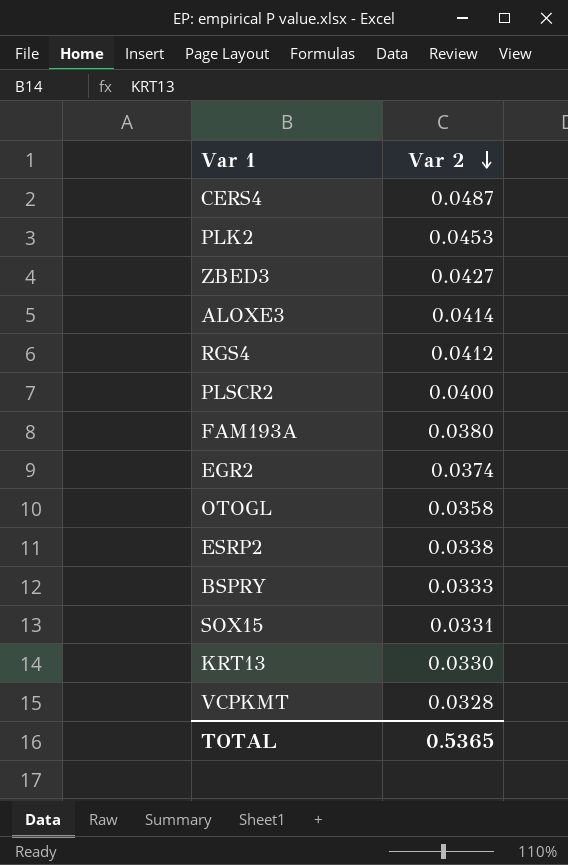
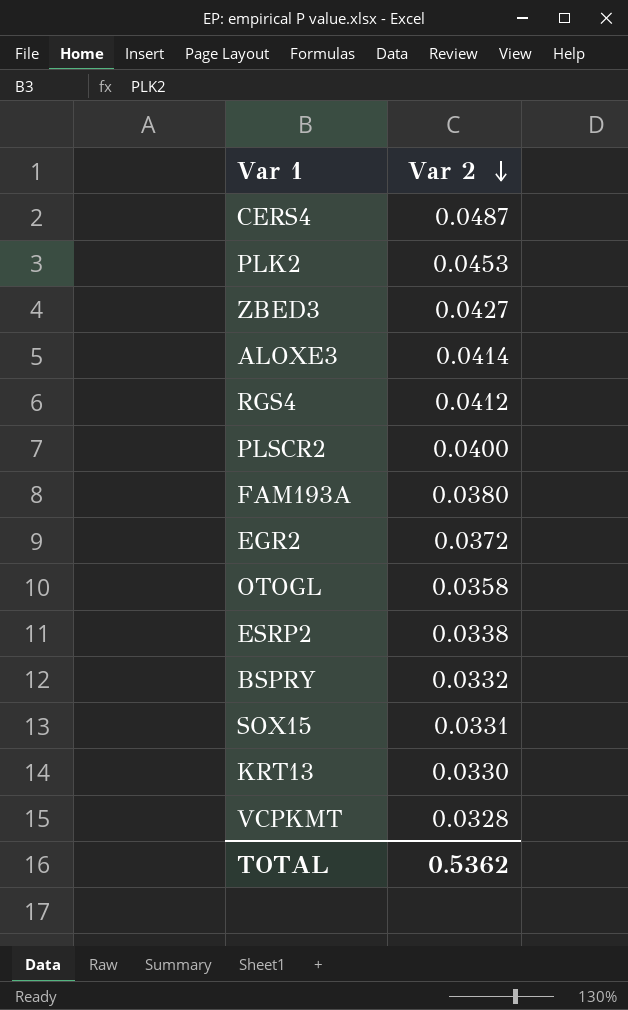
EGR2 | Var 2: 0.0374 -> 0.0372
BSPRY | Var 2: 0.0333 -> 0.0332
TOTAL | Var 2: 0.5365 -> 0.5362

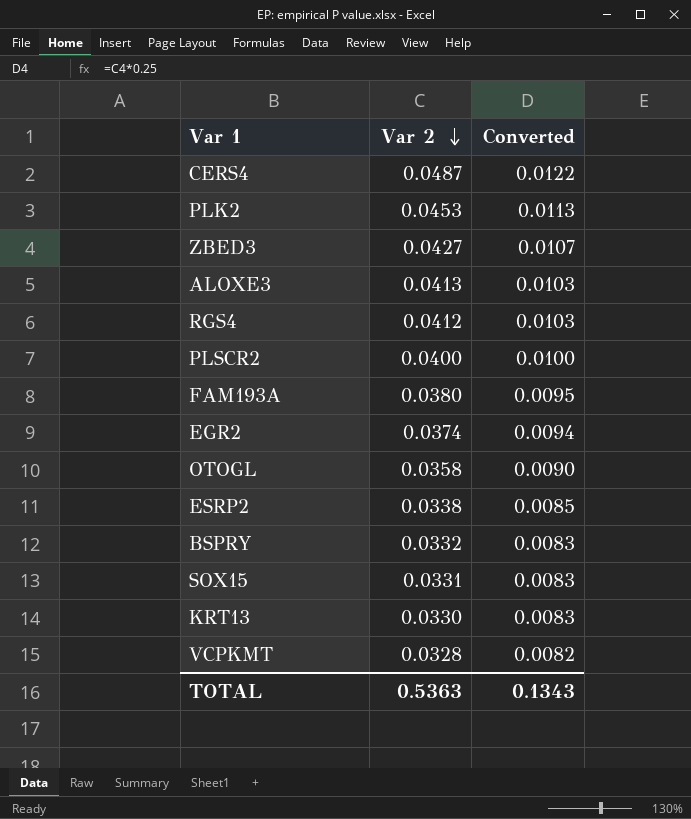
column Converted | formula: none -> [Var 2] * 0.25
ALOXE3 | Var 2: 0.0414 -> 0.0413
EGR2 | Var 2: 0.0372 -> 0.0374
TOTAL | Var 2: 0.5362 -> 0.5363

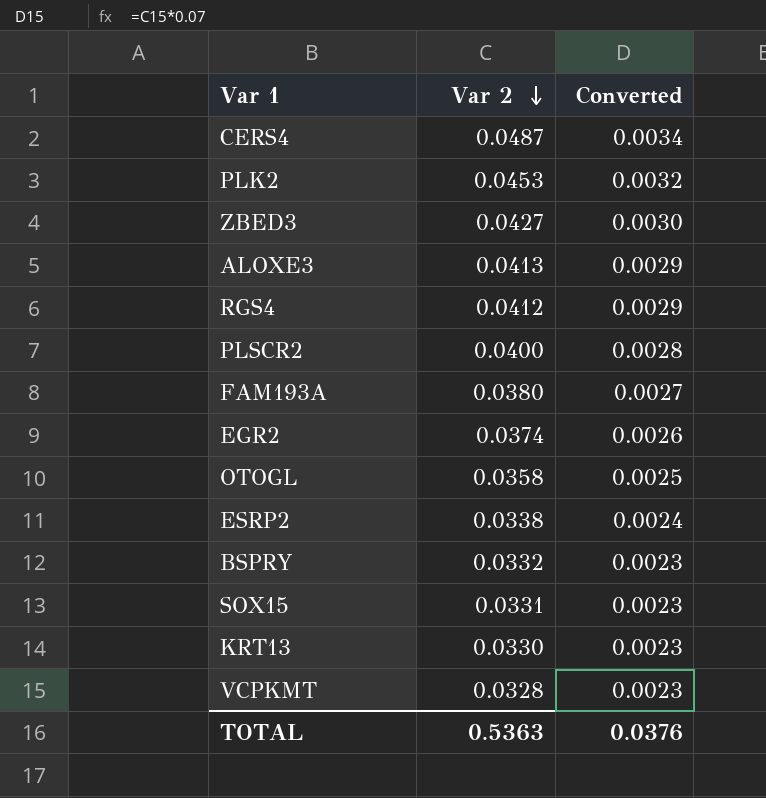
column Converted | formula: [Var 2] * 0.25 -> [Var 2] * 0.07
TOTAL | Converted: 0.1343 -> 0.0376

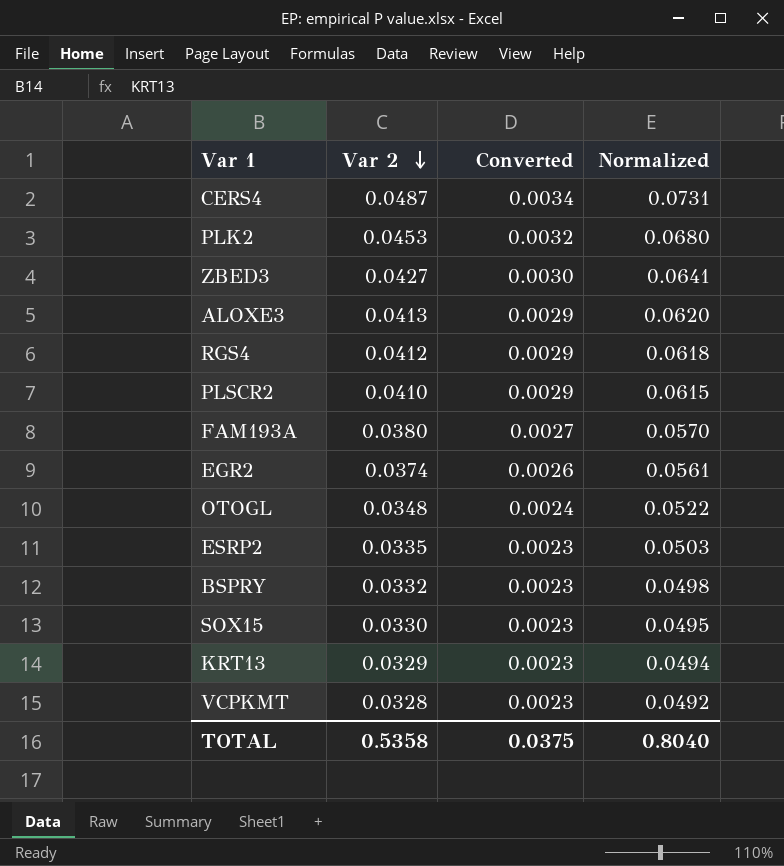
column Normalized | formula: none -> [Var 2] * 1.5
PLSCR2 | Var 2: 0.0400 -> 0.0410
PLSCR2 | Converted: 0.0028 -> 0.0029
OTOGL | Var 2: 0.0358 -> 0.0348
OTOGL | Converted: 0.0025 -> 0.0024
ESRP2 | Var 2: 0.0338 -> 0.0335
ESRP2 | Converted: 0.0024 -> 0.0023
SOX15 | Var 2: 0.0331 -> 0.0330
KRT13 | Var 2: 0.0330 -> 0.0329
TOTAL | Var 2: 0.5363 -> 0.5358
TOTAL | Converted: 0.0376 -> 0.0375

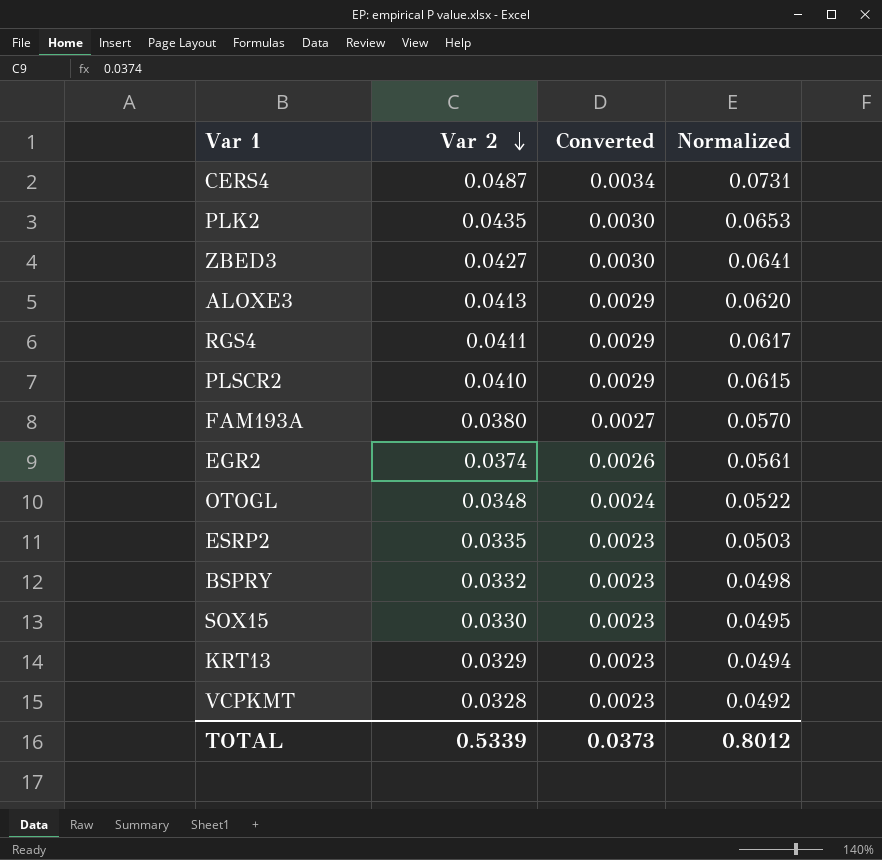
PLK2 | Var 2: 0.0453 -> 0.0435
PLK2 | Converted: 0.0032 -> 0.0030
PLK2 | Normalized: 0.0680 -> 0.0653
RGS4 | Var 2: 0.0412 -> 0.0411
RGS4 | Normalized: 0.0618 -> 0.0617
TOTAL | Var 2: 0.5358 -> 0.5339
TOTAL | Converted: 0.0375 -> 0.0373
TOTAL | Normalized: 0.8040 -> 0.8012

